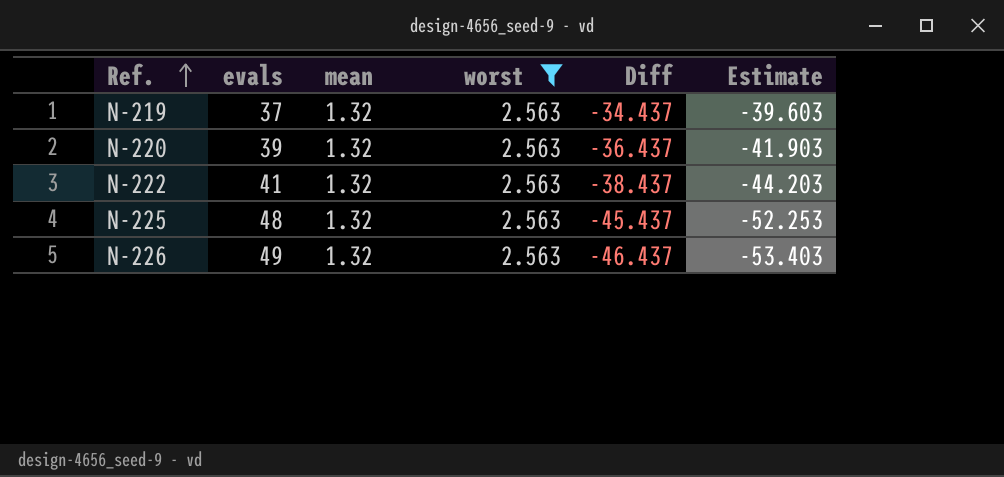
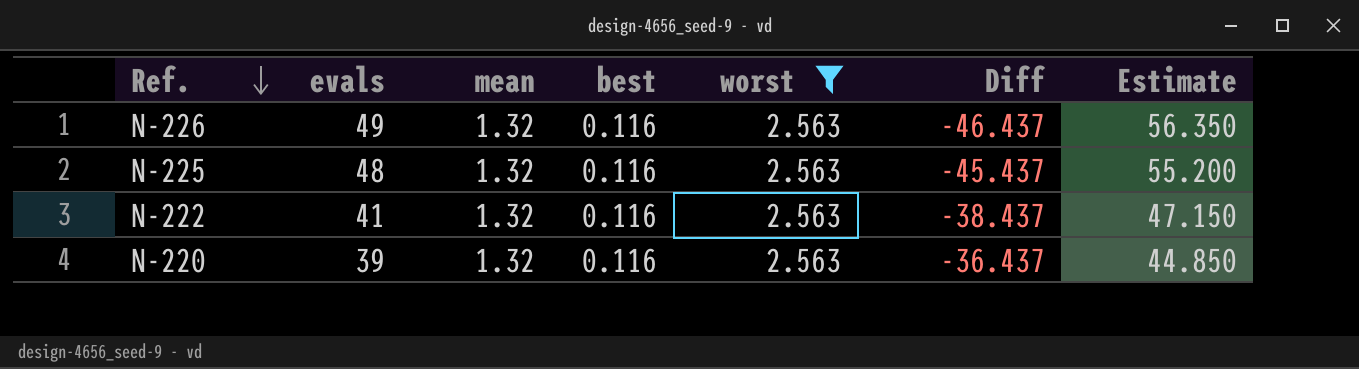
row order: Ref. ascending -> Ref. descending
column best | position: none -> 4
column Estimate | formula: [Diff] * 1.15 -> [evals] * 1.15
row N-219: 37 | 1.32 | 2.563 | -34.437 | -39.603 -> none

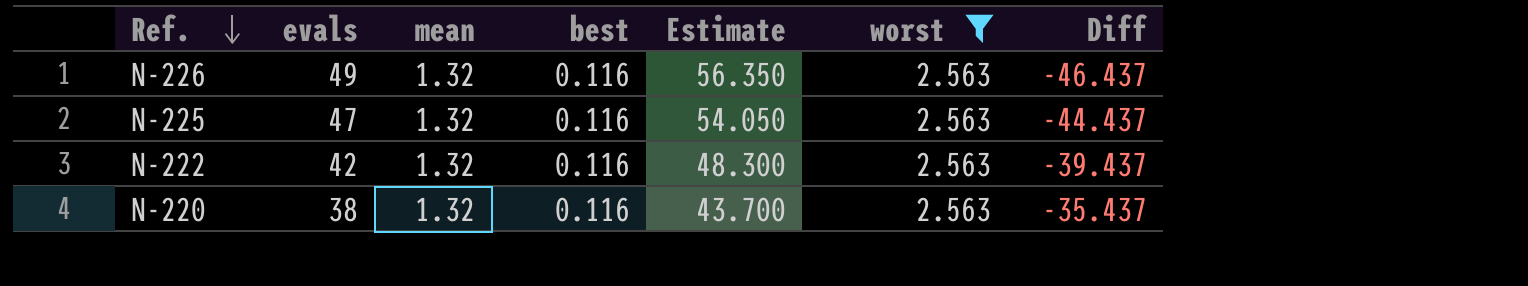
column Estimate | position: 7 -> 5
N-225 | evals: 48 -> 47
N-225 | Estimate: 55.200 -> 54.050
N-225 | Diff: -45.437 -> -44.437
N-222 | evals: 41 -> 42
N-222 | Estimate: 47.150 -> 48.300
N-222 | Diff: -38.437 -> -39.437
N-220 | evals: 39 -> 38
N-220 | Estimate: 44.850 -> 43.700
N-220 | Diff: -36.437 -> -35.437

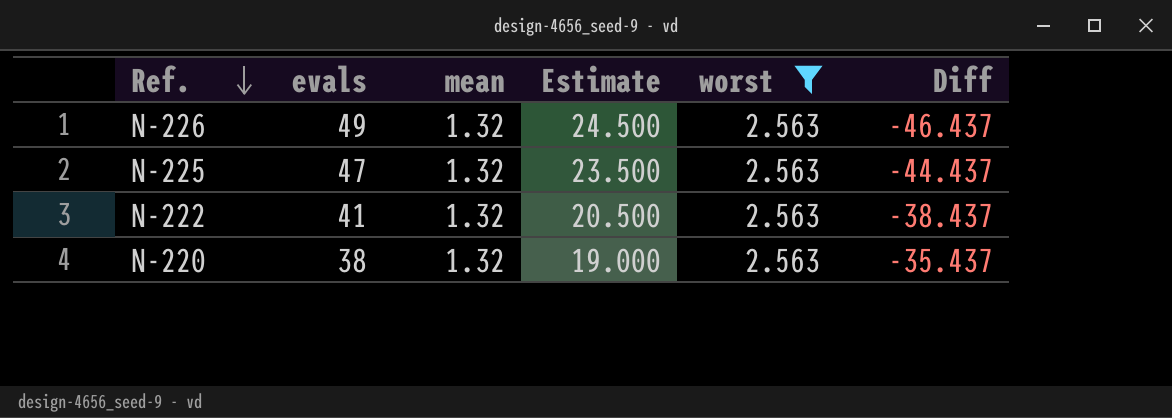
column best | position: 4 -> none
column Estimate | formula: [evals] * 1.15 -> [evals] * 0.5
N-222 | evals: 42 -> 41
N-222 | Diff: -39.437 -> -38.437

